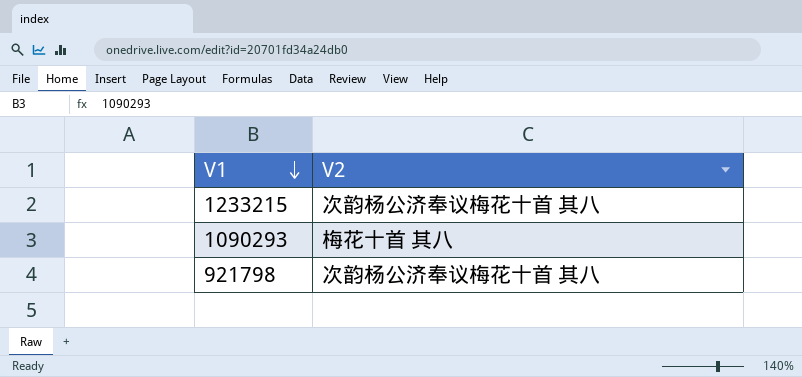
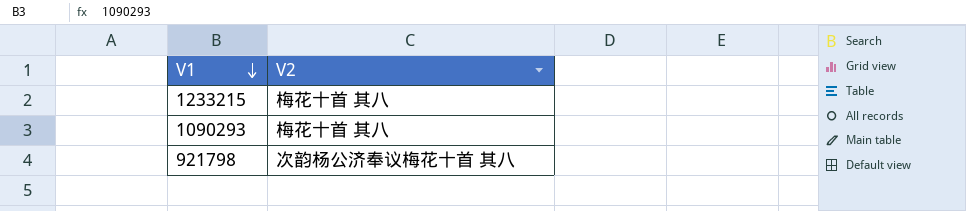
1233215 | V2: 次韵杨公济奉议梅花十首 其八 -> 梅花十首 其八

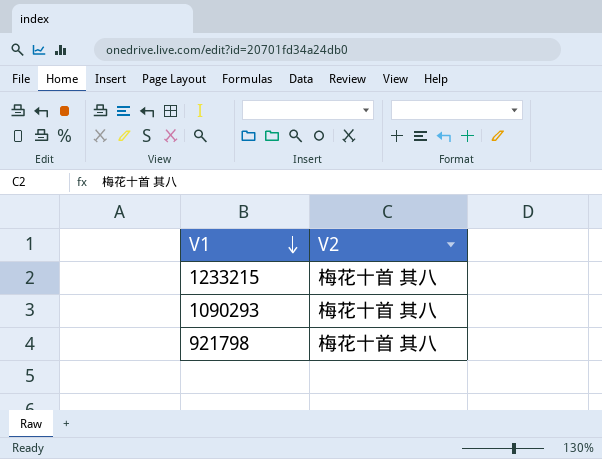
921798 | V2: 次韵杨公济奉议梅花十首 其八 -> 梅花十首 其八

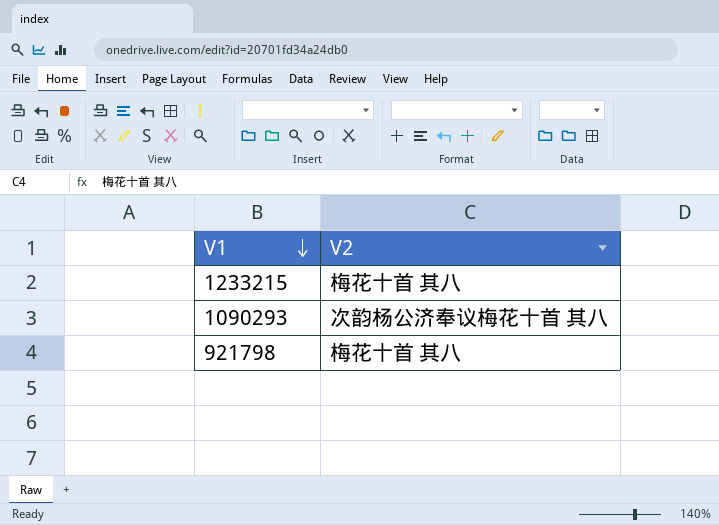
1090293 | V2: 梅花十首 其八 -> 次韵杨公济奉议梅花十首 其八

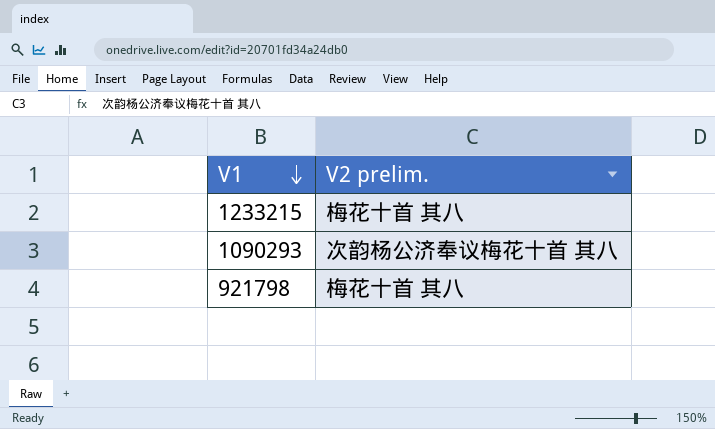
column name: V2 -> V2 prelim.

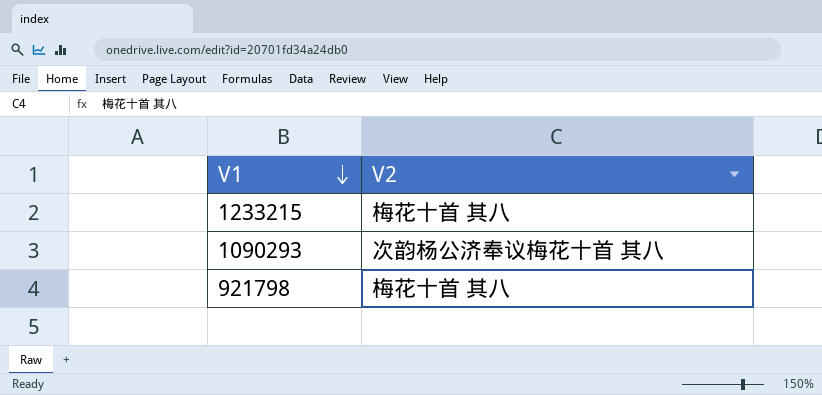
column name: V2 prelim. -> V2

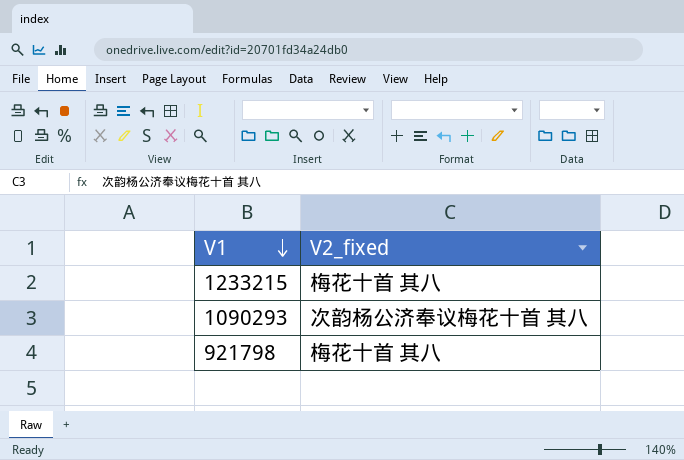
column name: V2 -> V2_fixed

